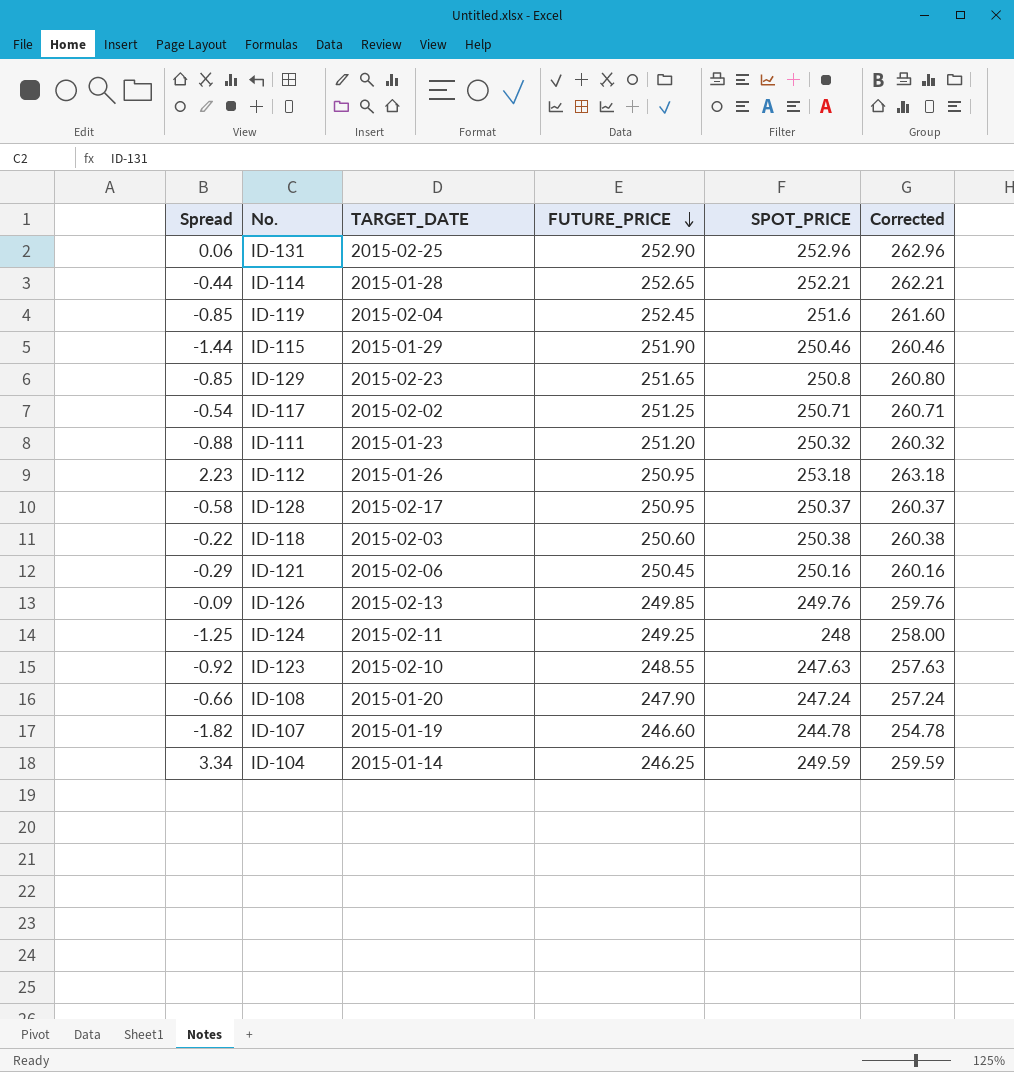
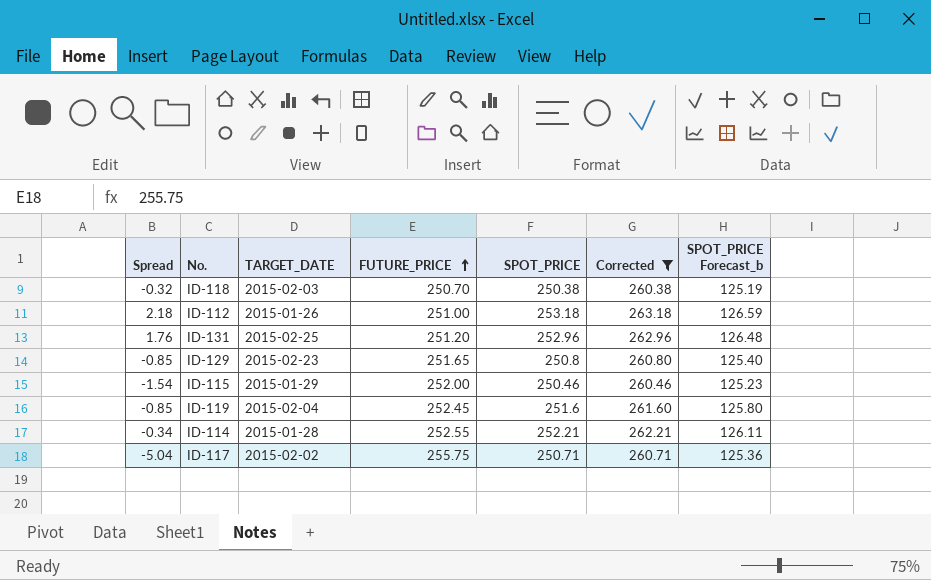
filter: none -> Corrected >= 260.38
row order: FUTURE_PRICE descending -> FUTURE_PRICE ascending
column SPOT_PRICE Forecast_b | formula: none -> [SPOT_PRICE] * 0.5
ID-118 | Spread: -0.22 -> -0.32
ID-118 | FUTURE_PRICE: 250.60 -> 250.70
ID-112 | Spread: 2.23 -> 2.18
ID-112 | FUTURE_PRICE: 250.95 -> 251.00
ID-131 | Spread: 0.06 -> 1.76
ID-131 | FUTURE_PRICE: 252.90 -> 251.20
ID-115 | Spread: -1.44 -> -1.54
ID-115 | FUTURE_PRICE: 251.90 -> 252.00
ID-114 | Spread: -0.44 -> -0.34
ID-114 | FUTURE_PRICE: 252.65 -> 252.55
ID-117 | Spread: -0.54 -> -5.04
ID-117 | FUTURE_PRICE: 251.25 -> 255.75

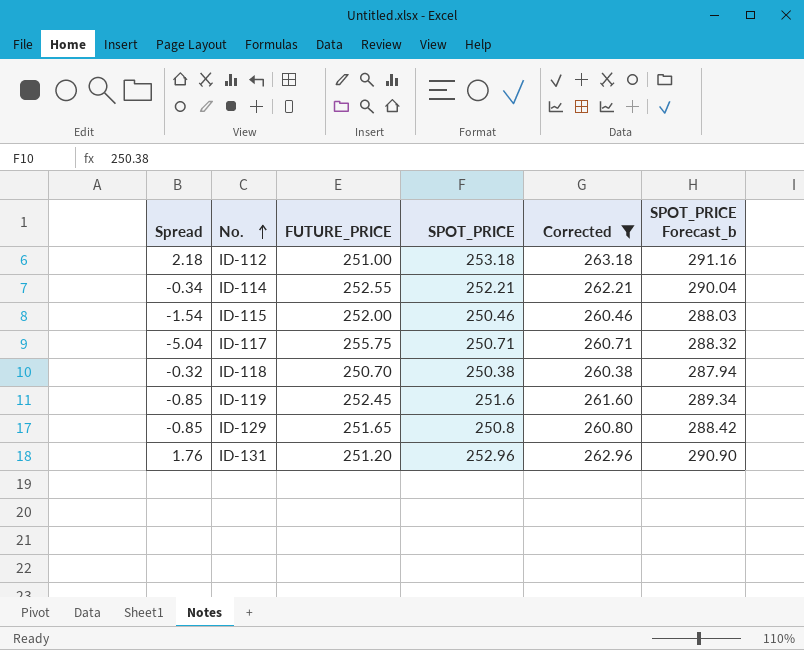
row order: FUTURE_PRICE ascending -> No. ascending
column TARGET_DATE | position: 3 -> none
column SPOT_PRICE Forecast_b | formula: [SPOT_PRICE] * 0.5 -> [SPOT_PRICE] * 1.15

